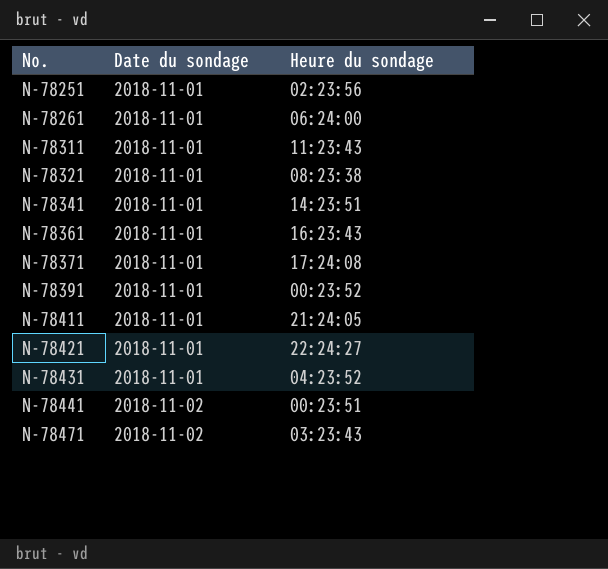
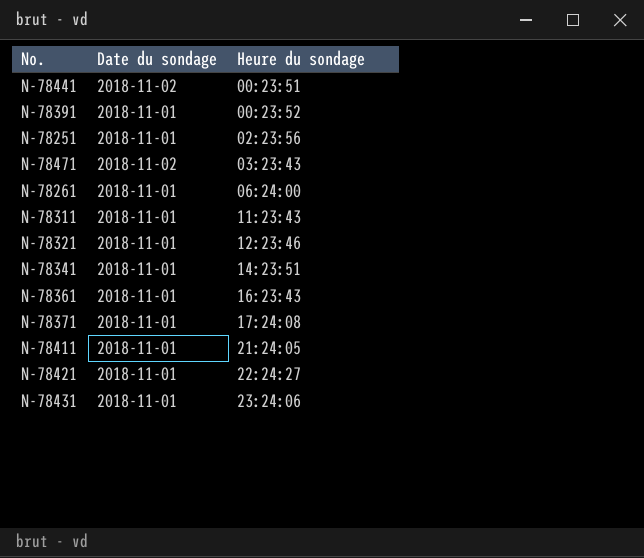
row order: No. ascending -> Heure du sondage ascending
N-78321 | Heure du sondage: 08:23:38 -> 12:23:46
N-78431 | Heure du sondage: 04:23:52 -> 23:24:06

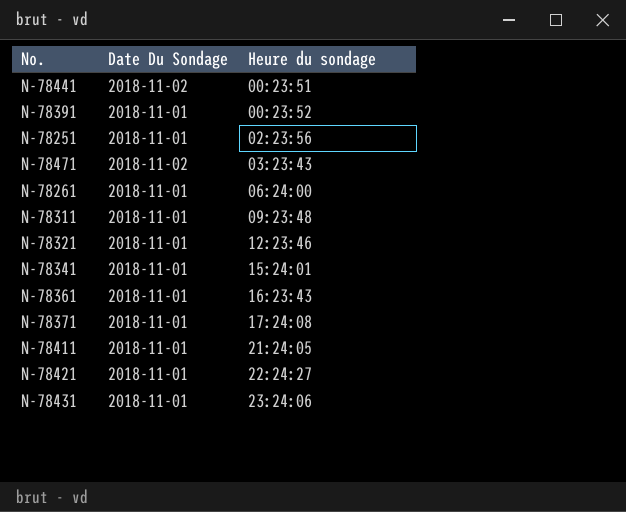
column name: Date du sondage -> Date Du Sondage
N-78311 | Heure du sondage: 11:23:43 -> 09:23:48
N-78341 | Heure du sondage: 14:23:51 -> 15:24:01

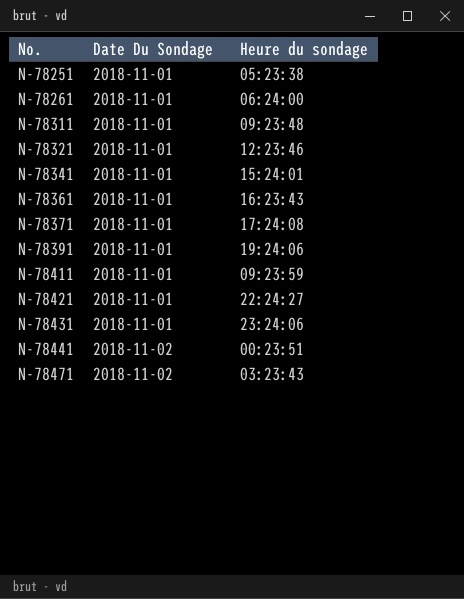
row order: Heure du sondage ascending -> No. ascending
N-78251 | Heure du sondage: 02:23:56 -> 05:23:38
N-78391 | Heure du sondage: 00:23:52 -> 19:24:06
N-78411 | Heure du sondage: 21:24:05 -> 09:23:59

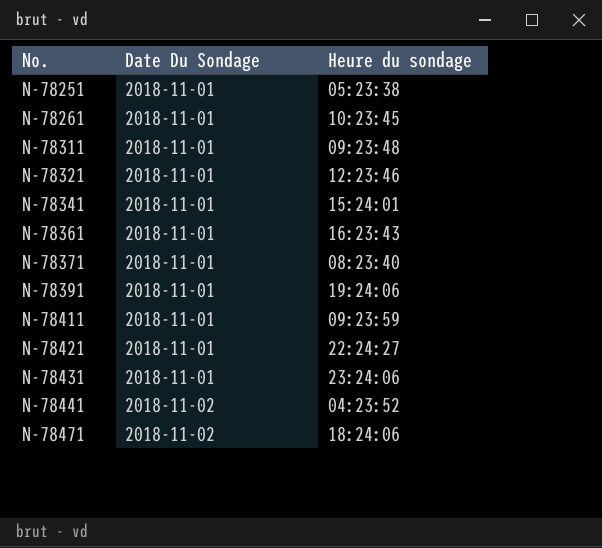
N-78261 | Heure du sondage: 06:24:00 -> 10:23:45
N-78371 | Heure du sondage: 17:24:08 -> 08:23:40
N-78441 | Heure du sondage: 00:23:51 -> 04:23:52
N-78471 | Heure du sondage: 03:23:43 -> 18:24:06

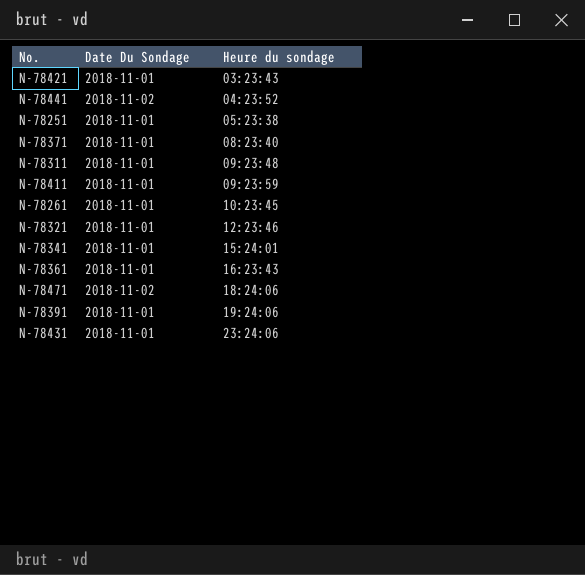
row order: No. ascending -> Heure du sondage ascending
N-78421 | Heure du sondage: 22:24:27 -> 03:23:43

